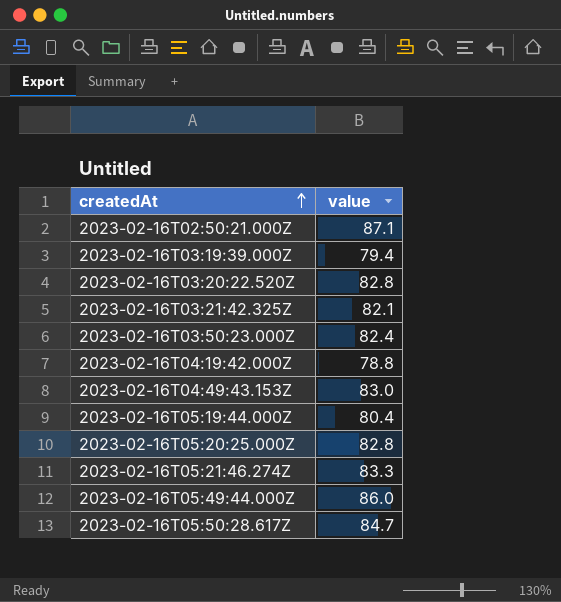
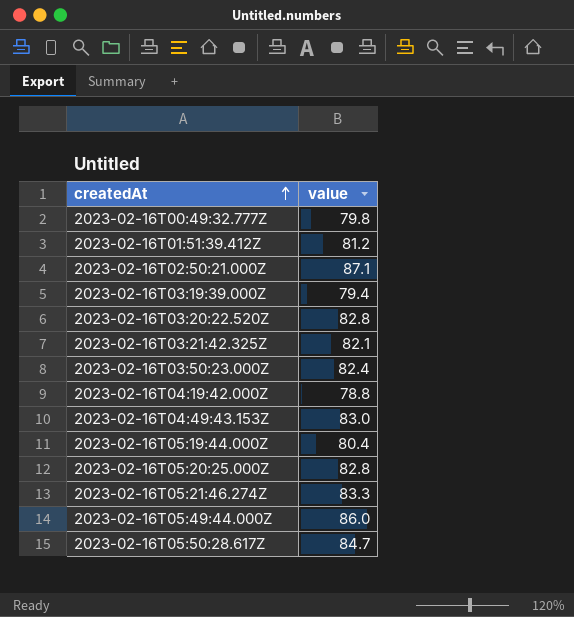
row 2023-02-16T00:49:32.777Z: none -> 79.8
row 2023-02-16T01:51:39.412Z: none -> 81.2

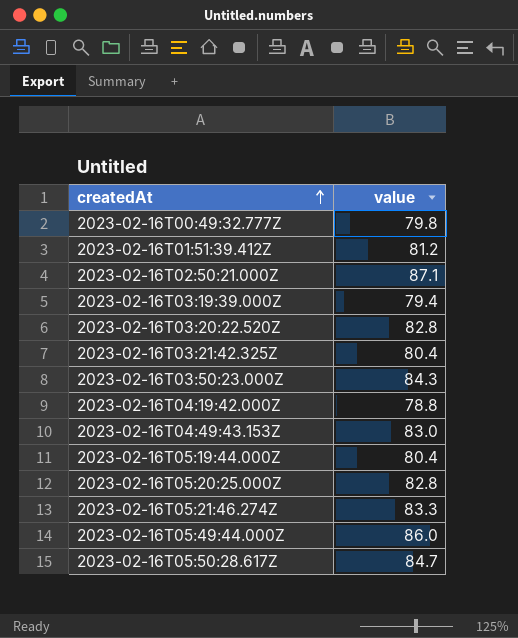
2023-02-16T03:21:42.325Z | value: 82.1 -> 80.4
2023-02-16T03:50:23.000Z | value: 82.4 -> 84.3

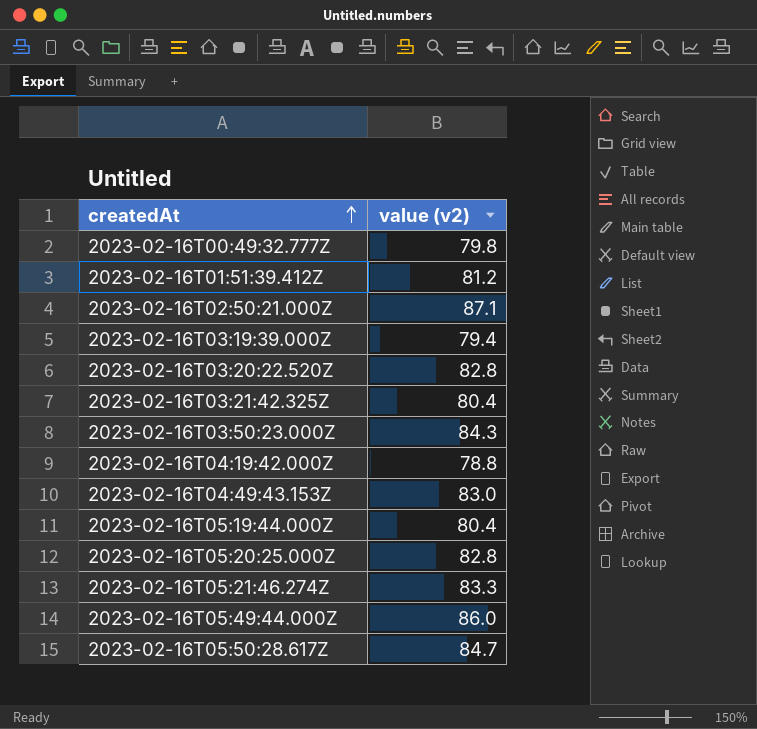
column name: value -> value (v2)

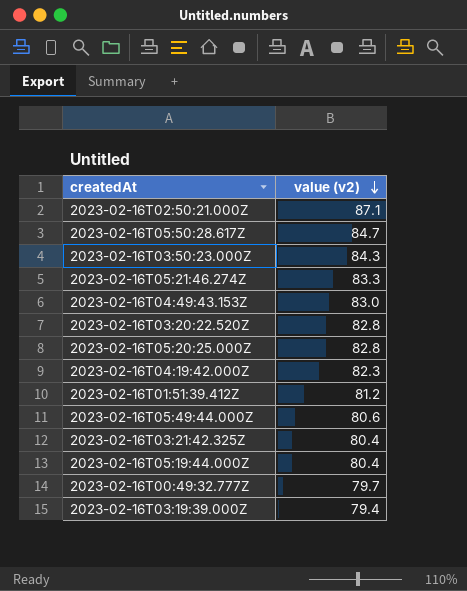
row order: createdAt ascending -> value (v2) descending
2023-02-16T04:19:42.000Z | value (v2): 78.8 -> 82.3
2023-02-16T05:49:44.000Z | value (v2): 86.0 -> 80.6
2023-02-16T00:49:32.777Z | value (v2): 79.8 -> 79.7

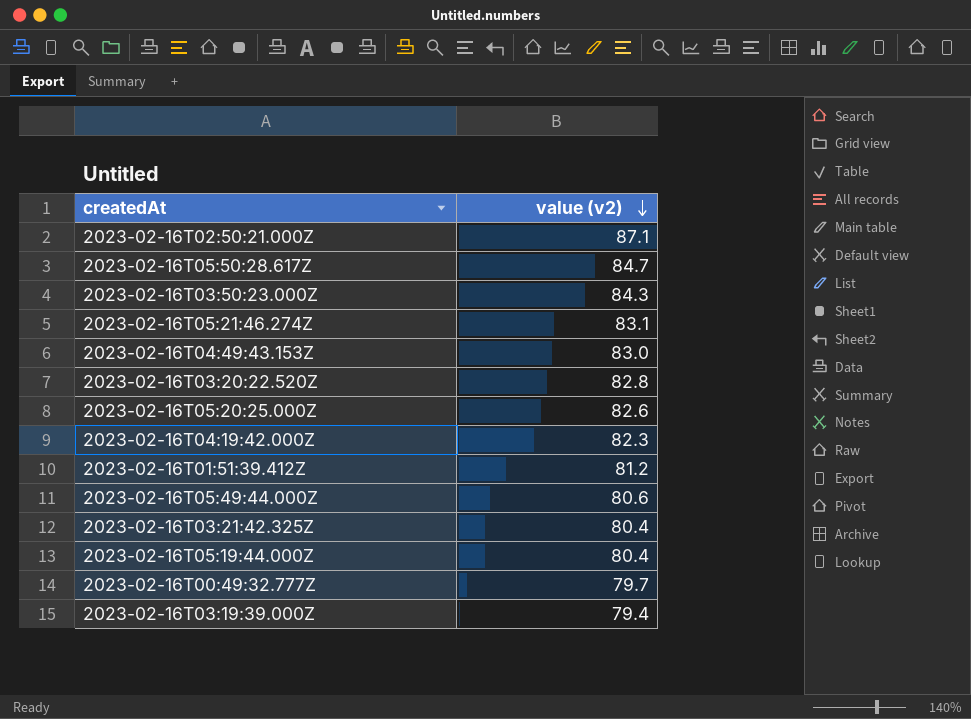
2023-02-16T05:21:46.274Z | value (v2): 83.3 -> 83.1
2023-02-16T05:20:25.000Z | value (v2): 82.8 -> 82.6

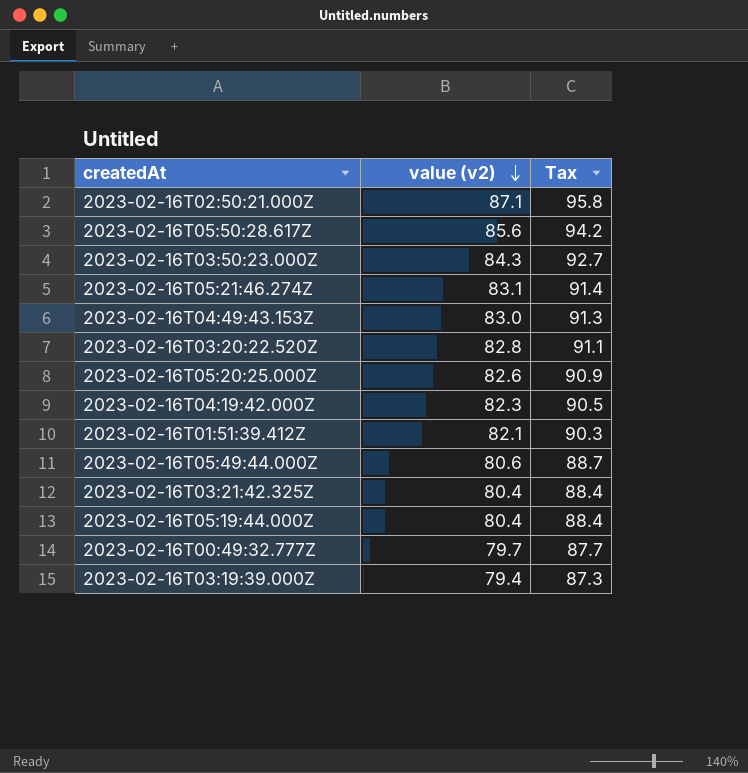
column Tax | formula: none -> [value (v2)] * 1.1
2023-02-16T05:50:28.617Z | value (v2): 84.7 -> 85.6
2023-02-16T01:51:39.412Z | value (v2): 81.2 -> 82.1

